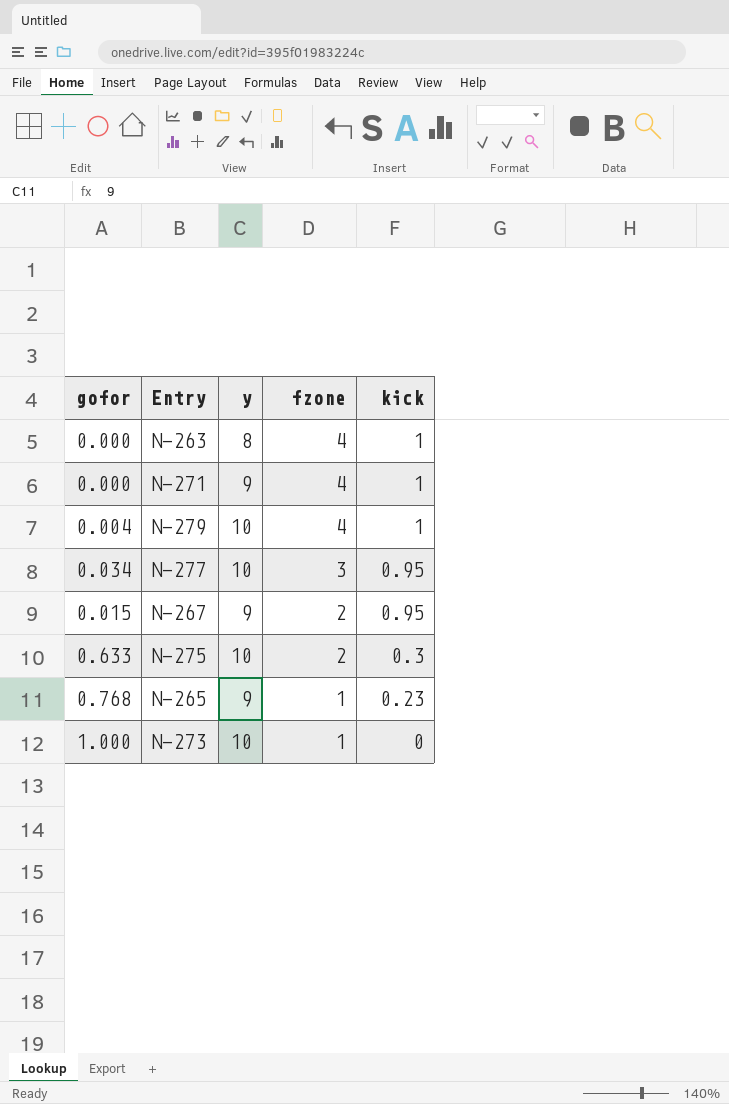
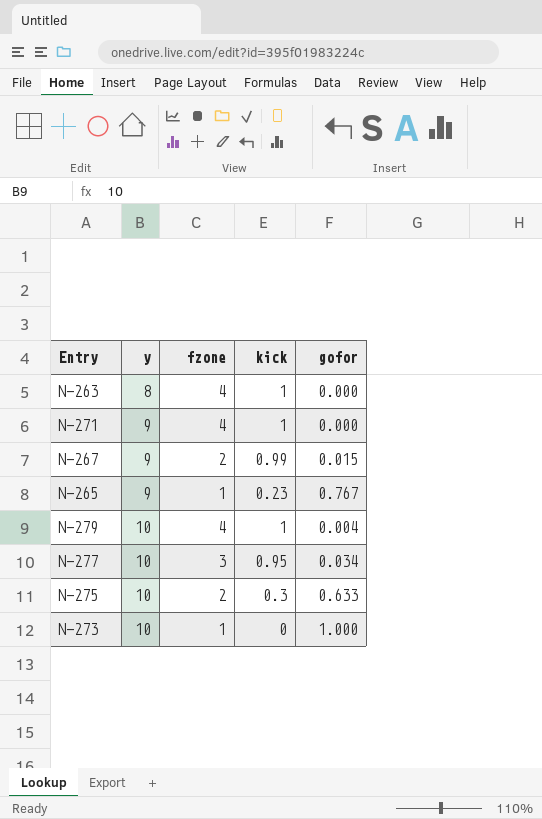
row order: fzone descending -> y ascending
column gofor | position: 1 -> 5
N-267 | kick: 0.95 -> 0.99
N-265 | gofor: 0.768 -> 0.767

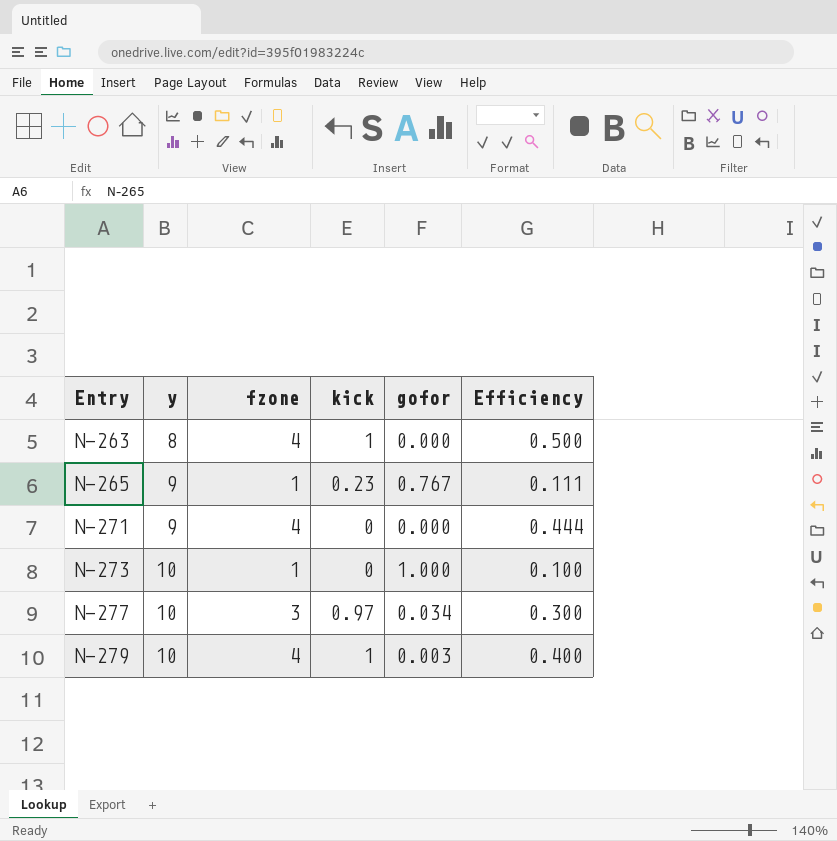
row order: y ascending -> Entry ascending
column Efficiency | formula: none -> [fzone] / [y]
row N-267: 9 | 2 | 0.99 | 0.015 -> none
row N-275: 10 | 2 | 0.3 | 0.633 -> none
N-271 | kick: 1 -> 0
N-277 | kick: 0.95 -> 0.97
N-279 | gofor: 0.004 -> 0.003

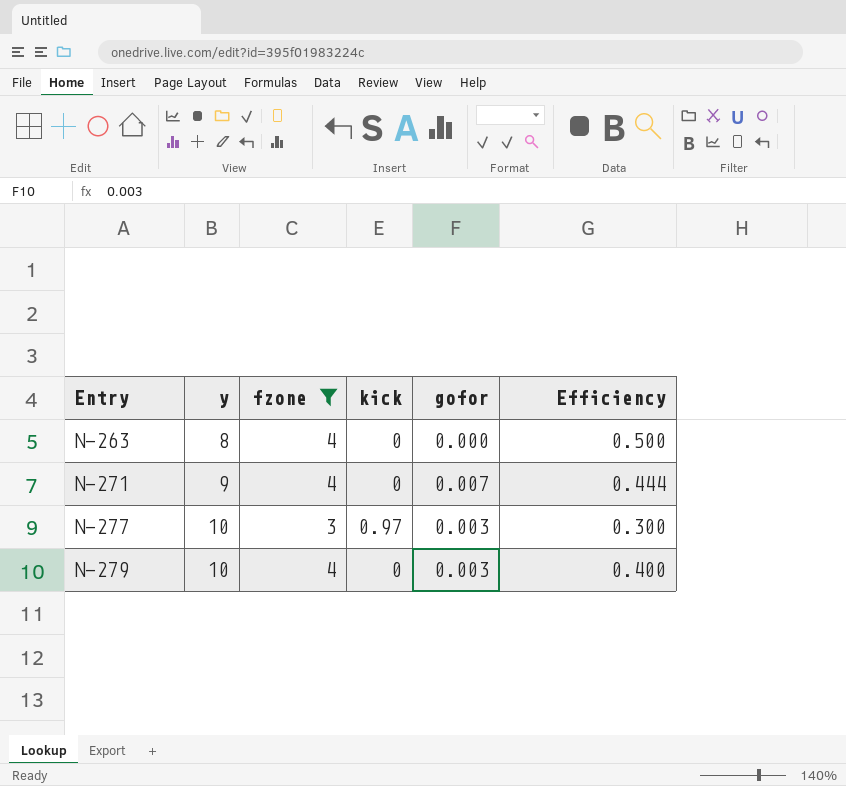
filter: none -> fzone != 1
N-263 | kick: 1 -> 0
N-271 | gofor: 0.000 -> 0.007
N-277 | gofor: 0.034 -> 0.003
N-279 | kick: 1 -> 0

